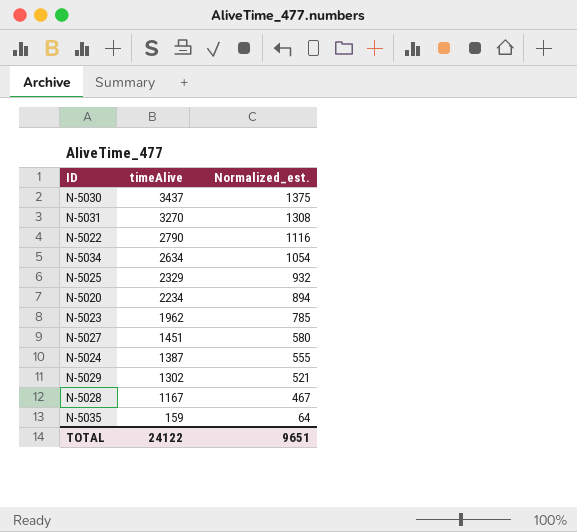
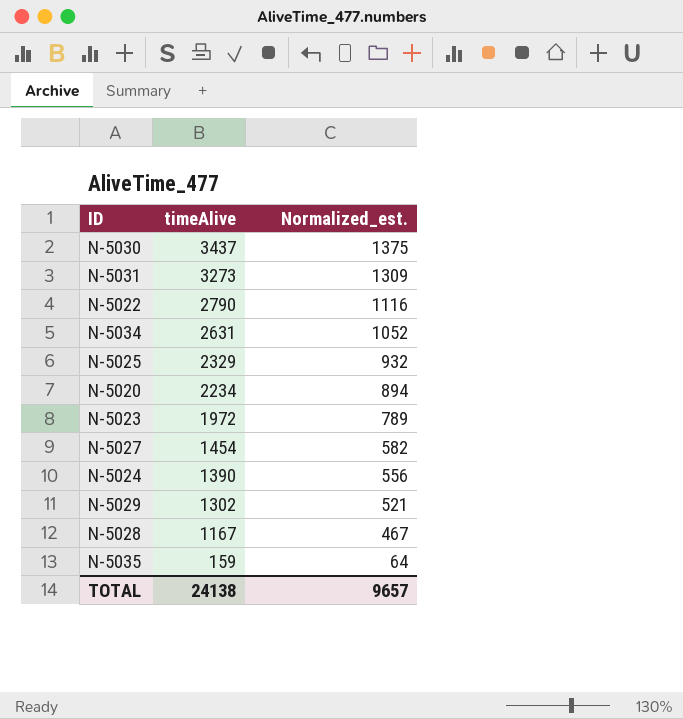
N-5031 | timeAlive: 3270 -> 3273
N-5031 | Normalized_est.: 1308 -> 1309
N-5034 | timeAlive: 2634 -> 2631
N-5034 | Normalized_est.: 1054 -> 1052
N-5023 | timeAlive: 1962 -> 1972
N-5023 | Normalized_est.: 785 -> 789
N-5027 | timeAlive: 1451 -> 1454
N-5027 | Normalized_est.: 580 -> 582
N-5024 | timeAlive: 1387 -> 1390
N-5024 | Normalized_est.: 555 -> 556
TOTAL | timeAlive: 24122 -> 24138
TOTAL | Normalized_est.: 9651 -> 9657

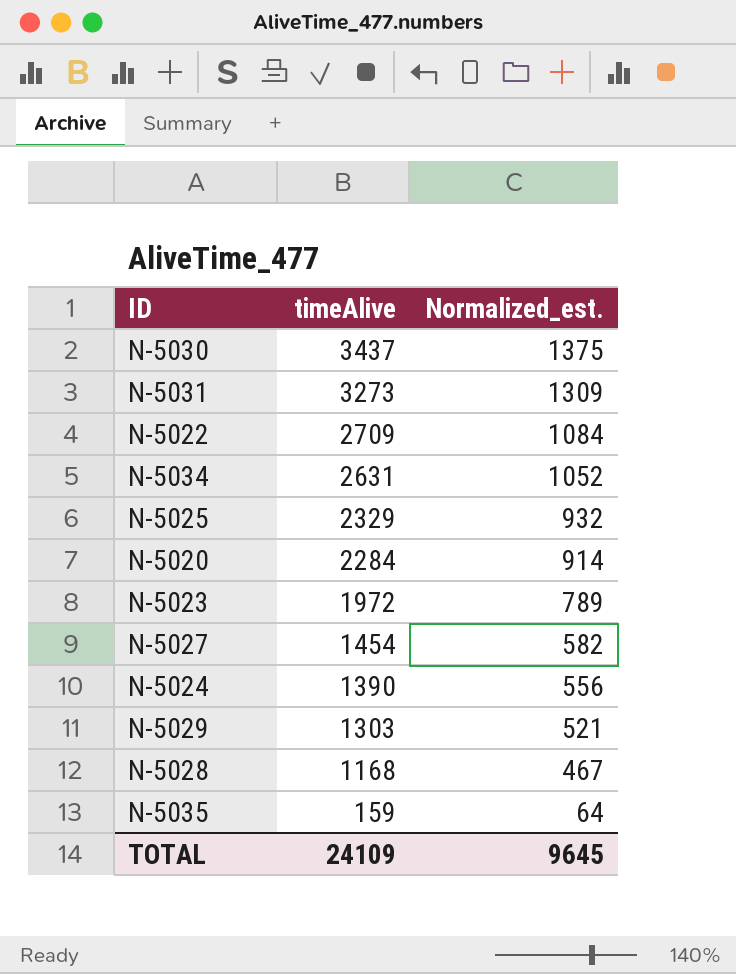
N-5022 | timeAlive: 2790 -> 2709
N-5022 | Normalized_est.: 1116 -> 1084
N-5020 | timeAlive: 2234 -> 2284
N-5020 | Normalized_est.: 894 -> 914
N-5029 | timeAlive: 1302 -> 1303
N-5028 | timeAlive: 1167 -> 1168
TOTAL | timeAlive: 24138 -> 24109
TOTAL | Normalized_est.: 9657 -> 9645

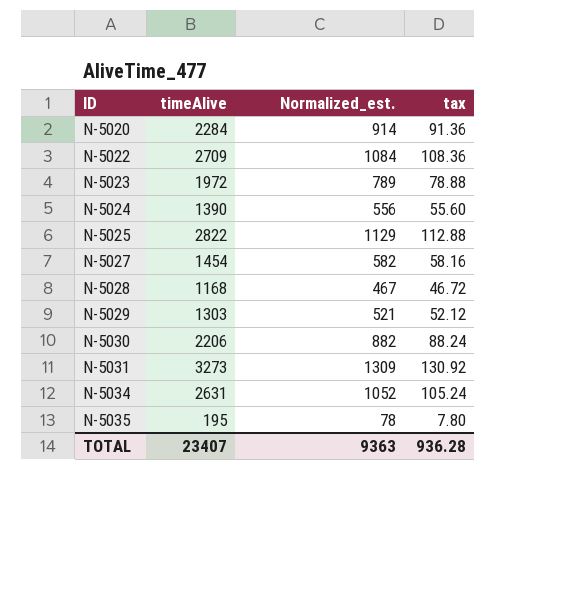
row order: timeAlive descending -> ID ascending
column tax | formula: none -> [timeAlive] * 0.04
N-5025 | timeAlive: 2329 -> 2822
N-5025 | Normalized_est.: 932 -> 1129
N-5030 | timeAlive: 3437 -> 2206
N-5030 | Normalized_est.: 1375 -> 882
N-5035 | timeAlive: 159 -> 195
N-5035 | Normalized_est.: 64 -> 78
TOTAL | timeAlive: 24109 -> 23407
TOTAL | Normalized_est.: 9645 -> 9363

